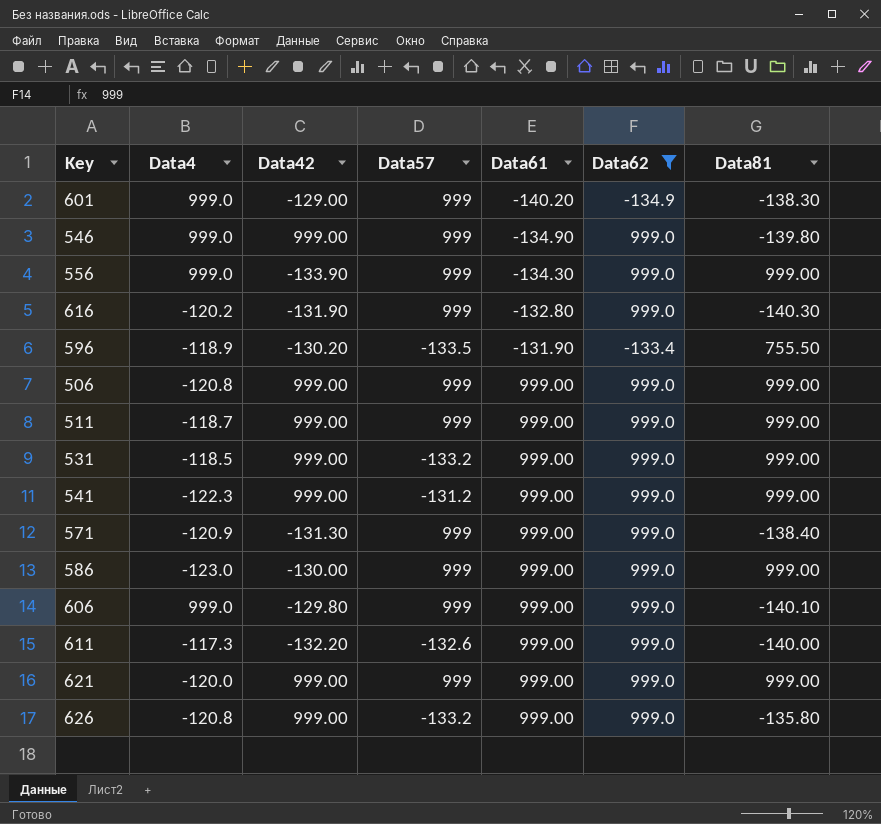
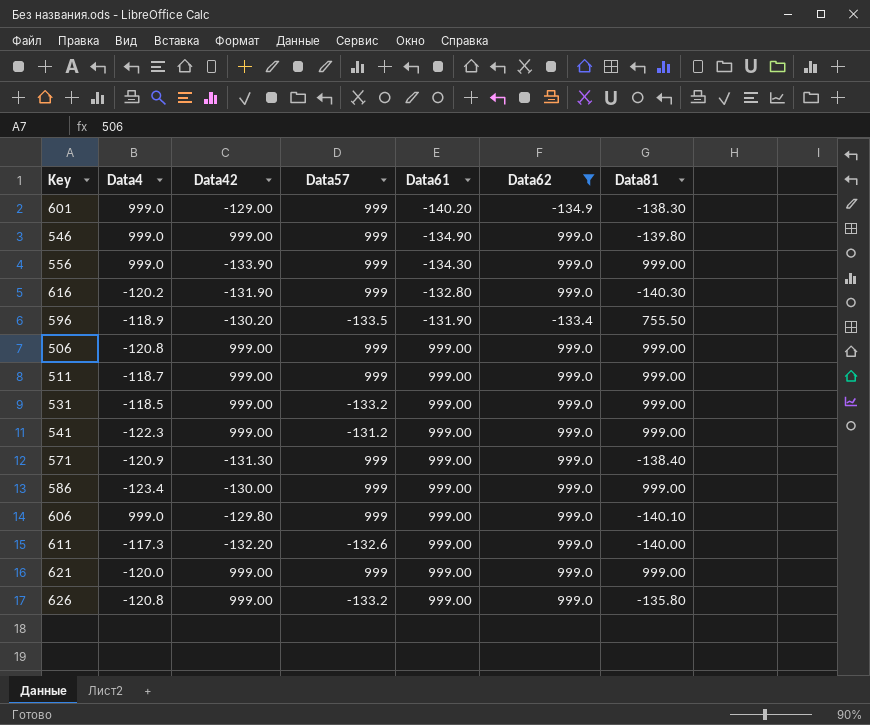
586 | Data4: -123.0 -> -123.4

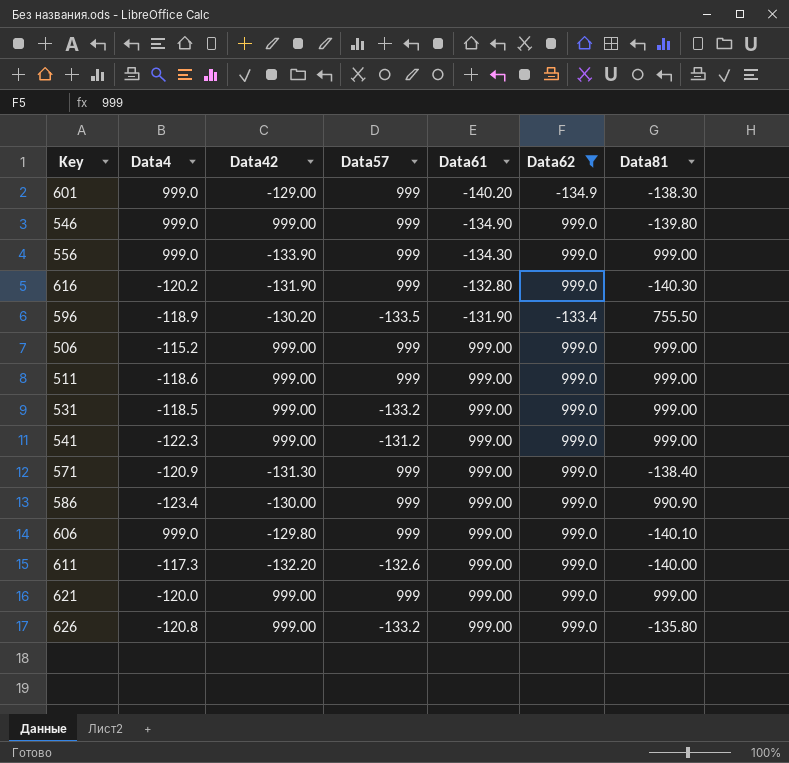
506 | Data4: -120.8 -> -115.2
511 | Data4: -118.7 -> -118.6
586 | Data81: 999.00 -> 990.90

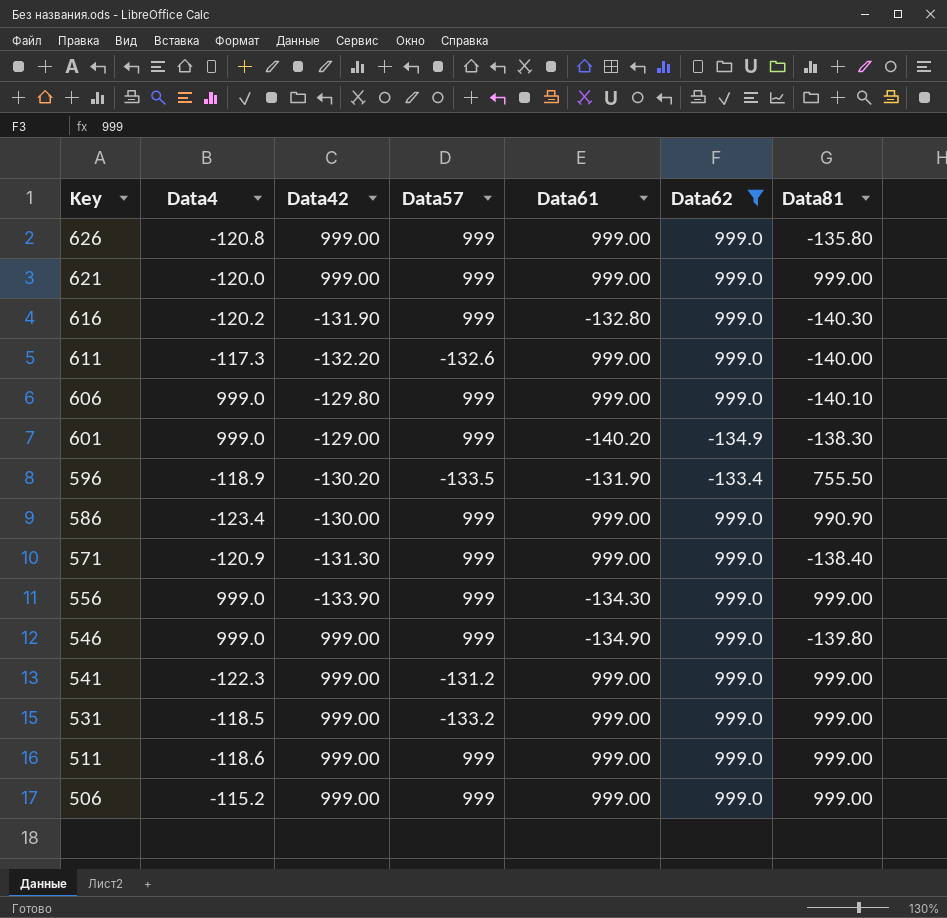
row order: Data61 ascending -> Key descending
626 | Data57: -133.2 -> 999

